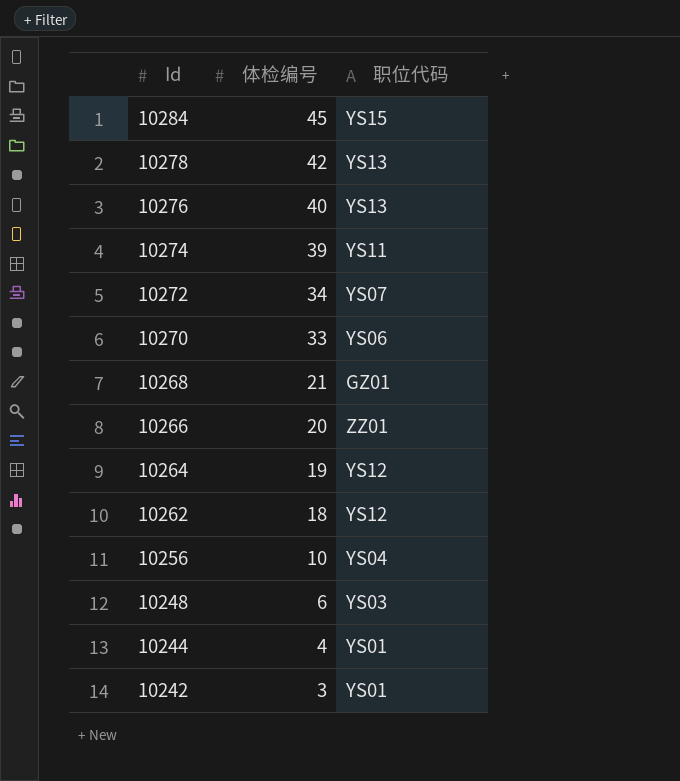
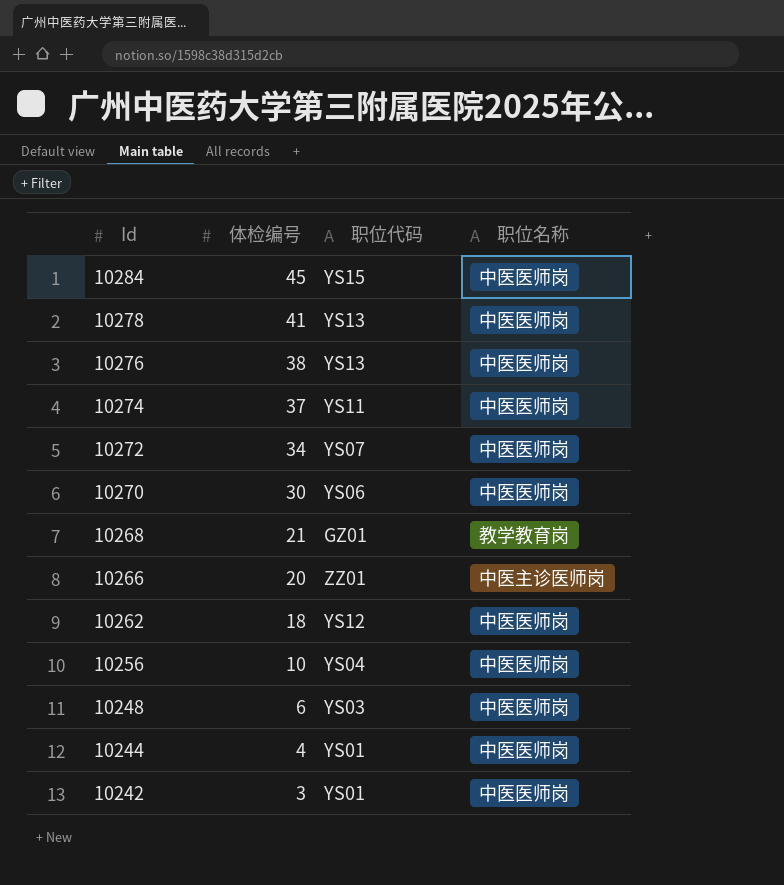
column 职位名称 | position: none -> 4
row 10264: 19 | YS12 -> none
10278 | 体检编号: 42 -> 41
10276 | 体检编号: 40 -> 38
10274 | 体检编号: 39 -> 37
10270 | 体检编号: 33 -> 30

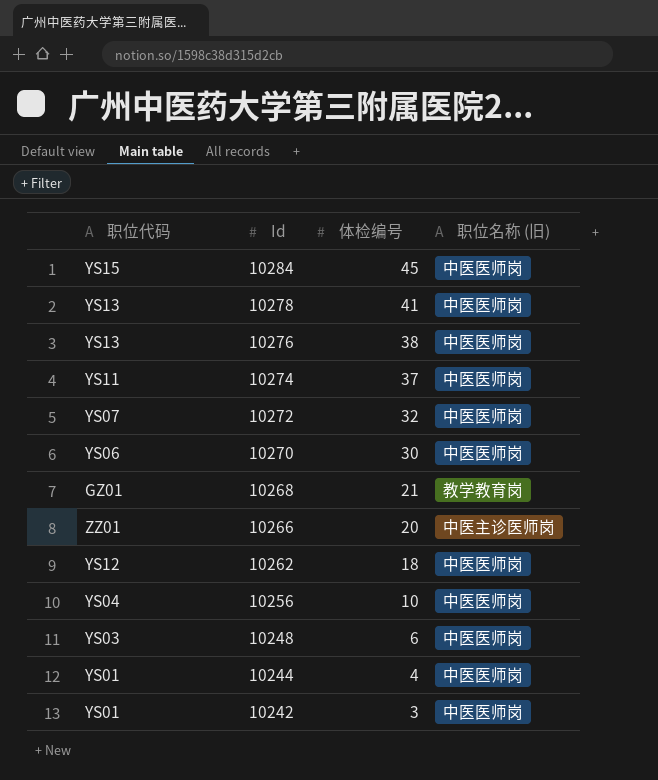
column 职位代码 | position: 3 -> 1
column name: 职位名称 -> 职位名称 (旧)
10272 | 体检编号: 34 -> 32

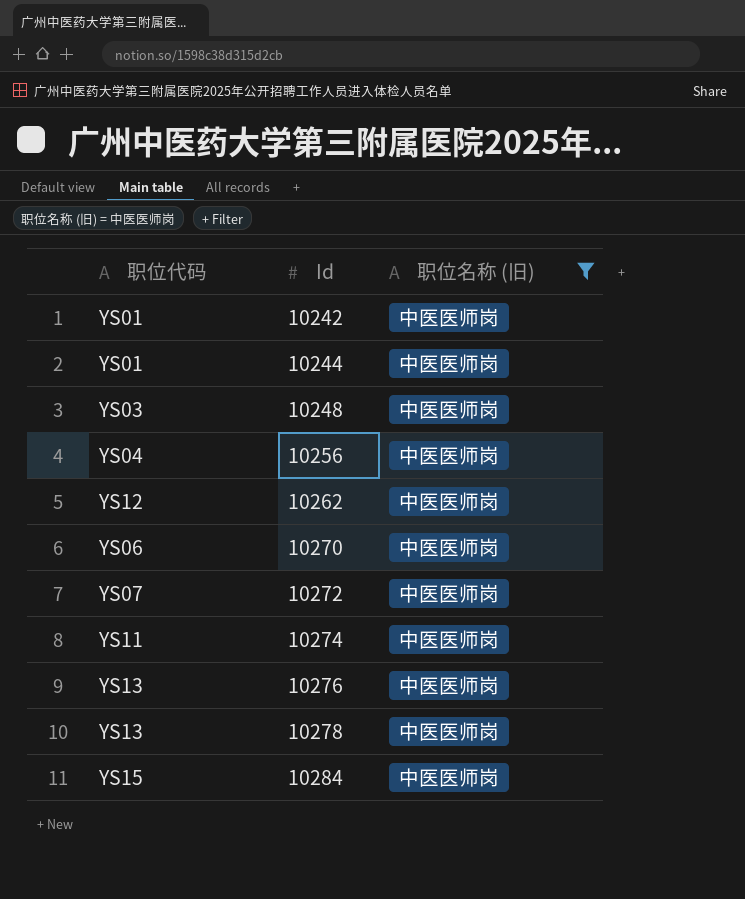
filter: none -> 职位名称 (旧) = 中医医师岗
row order: Id descending -> Id ascending
column 体检编号 | position: 3 -> none

